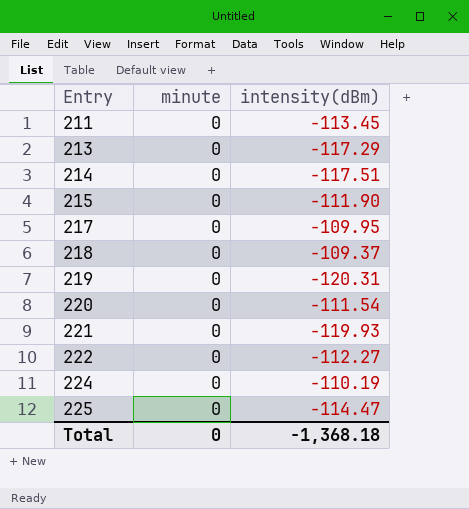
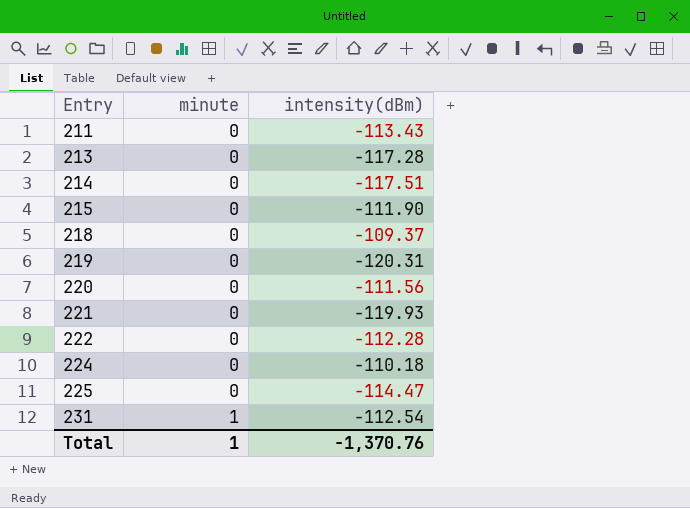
row 217: 0 | -109.95 -> none
211 | intensity(dBm): -113.45 -> -113.43
213 | intensity(dBm): -117.29 -> -117.28
220 | intensity(dBm): -111.54 -> -111.56
222 | intensity(dBm): -112.27 -> -112.28
224 | intensity(dBm): -110.19 -> -110.18
row 231: none -> 1 | -112.54
Total | minute: 0 -> 1
Total | intensity(dBm): -1,368.18 -> -1,370.76

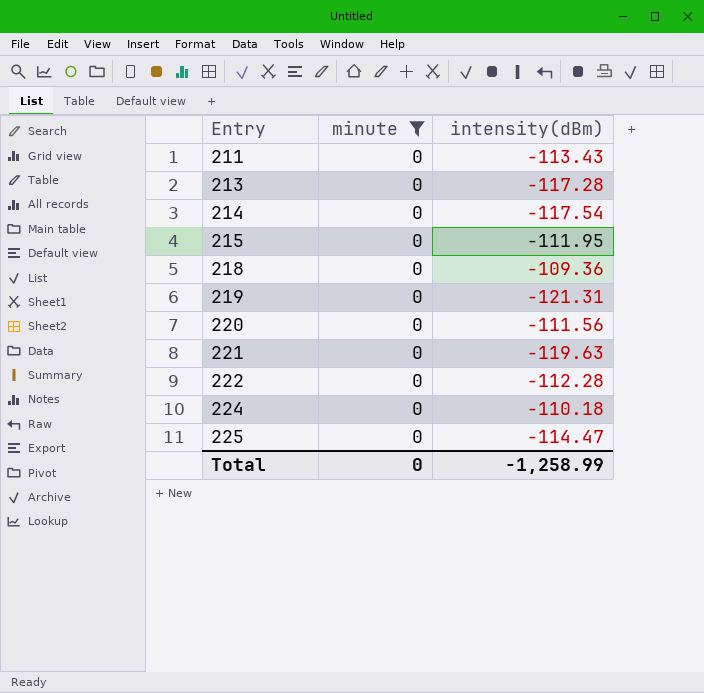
filter: none -> minute = 0
214 | intensity(dBm): -117.51 -> -117.54
215 | intensity(dBm): -111.90 -> -111.95
218 | intensity(dBm): -109.37 -> -109.36
219 | intensity(dBm): -120.31 -> -121.31
221 | intensity(dBm): -119.93 -> -119.63
Total | minute: 1 -> 0
Total | intensity(dBm): -1,370.76 -> -1,258.99

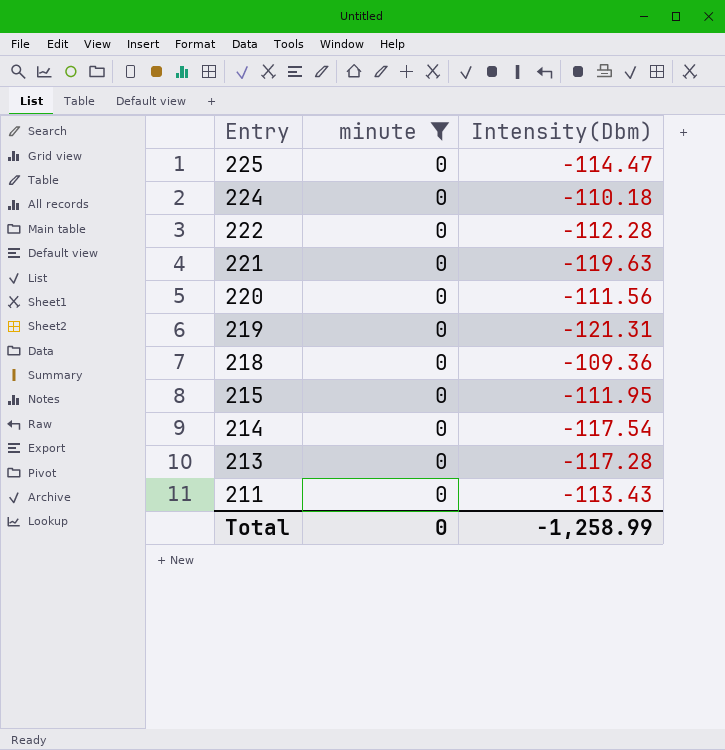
row order: Entry ascending -> Entry descending
column name: intensity(dBm) -> Intensity(Dbm)

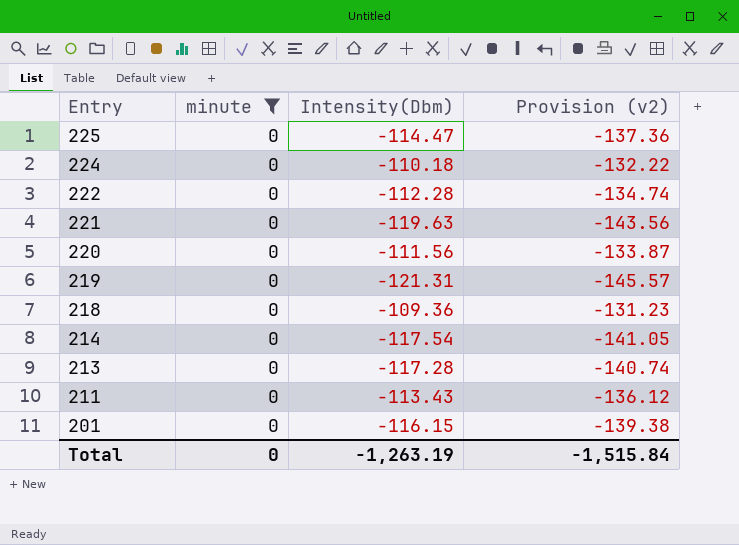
column Provision (v2) | formula: none -> [Intensity(Dbm)] * 1.2
row 215: 0 | -111.95 -> none
row 201: none -> 0 | -116.15 | -139.38
Total | Intensity(Dbm): -1,258.99 -> -1,263.19

